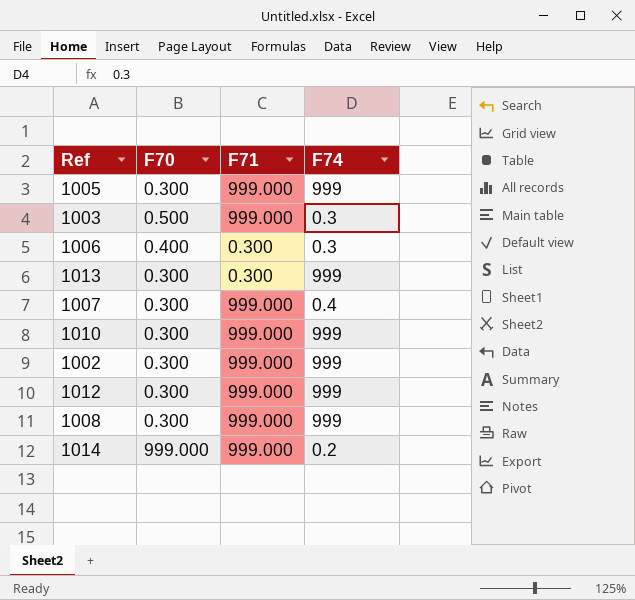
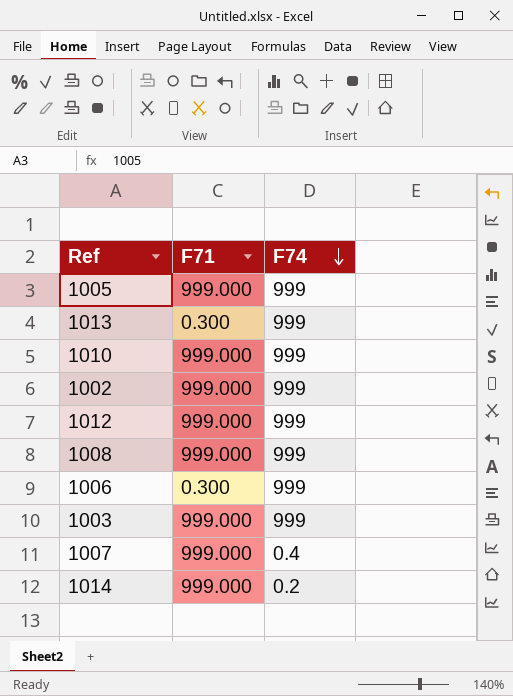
row order: none -> F74 descending
column F70 | position: 2 -> none
1006 | F74: 0.3 -> 999
1003 | F74: 0.3 -> 999

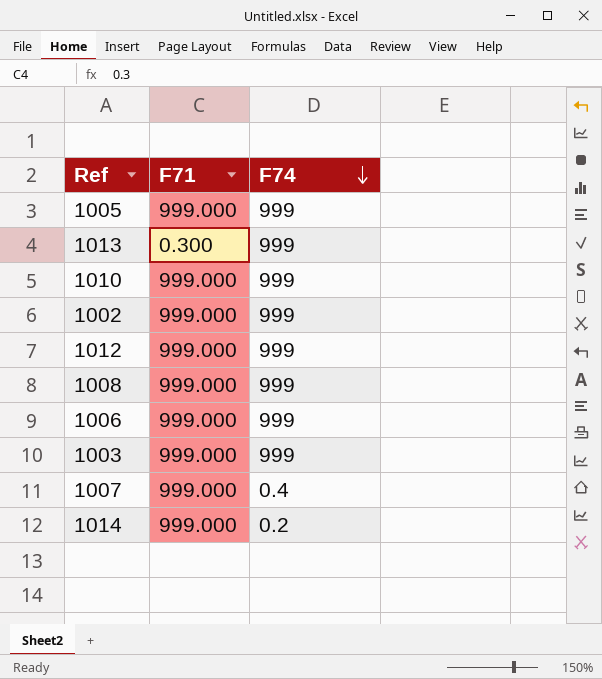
1006 | F71: 0.300 -> 999.000

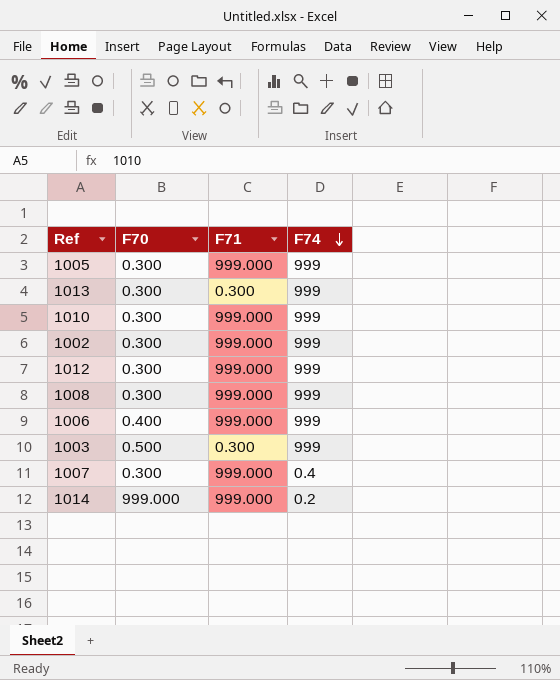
column F70 | position: none -> 2
1003 | F71: 999.000 -> 0.300

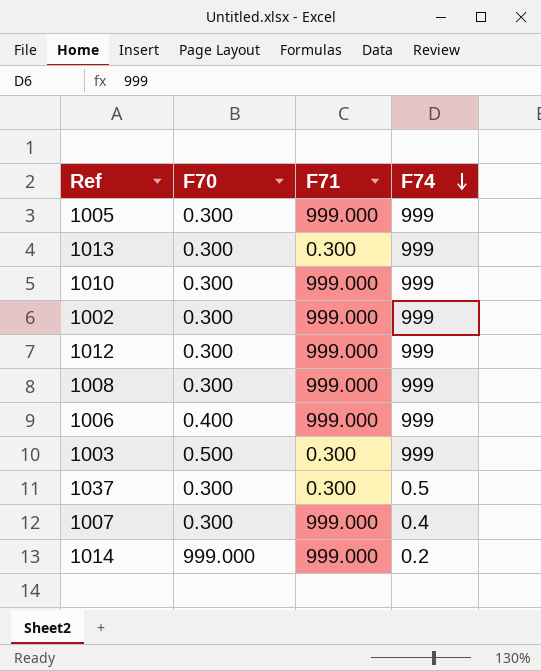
row 1037: none -> 0.300 | 0.300 | 0.5

